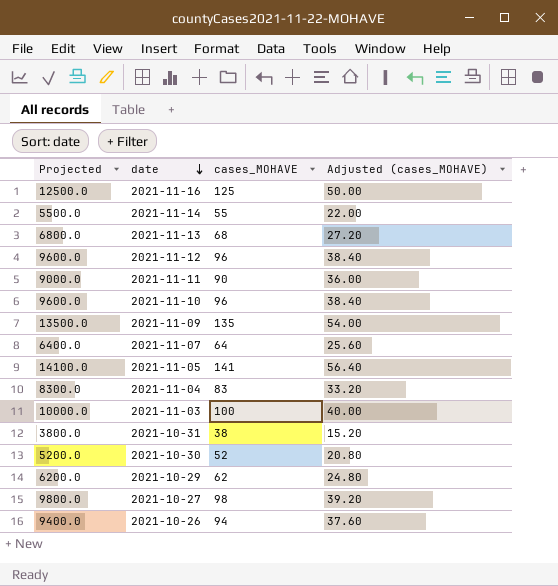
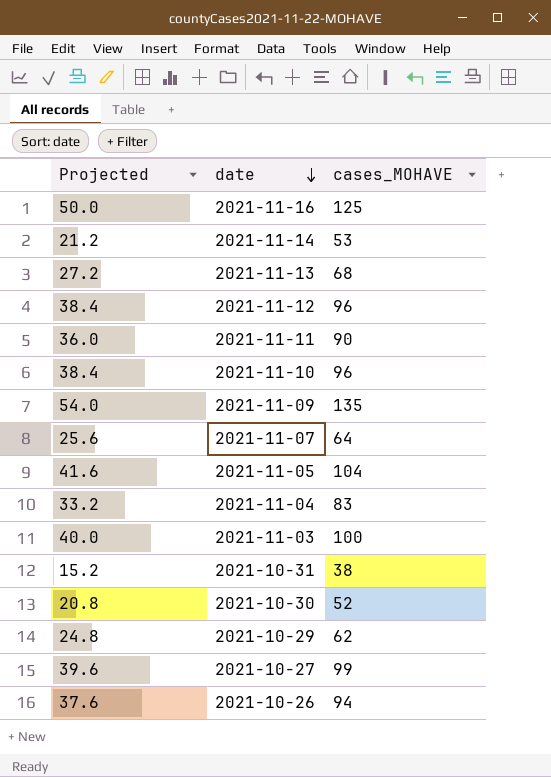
column Adjusted (cases_MOHAVE) | formula: [cases_MOHAVE] * 0.4 -> none
column Projected | formula: [cases_MOHAVE] * 100 -> [cases_MOHAVE] * 0.4
2021-11-14 | cases_MOHAVE: 55 -> 53
2021-11-05 | cases_MOHAVE: 141 -> 104
2021-10-27 | cases_MOHAVE: 98 -> 99

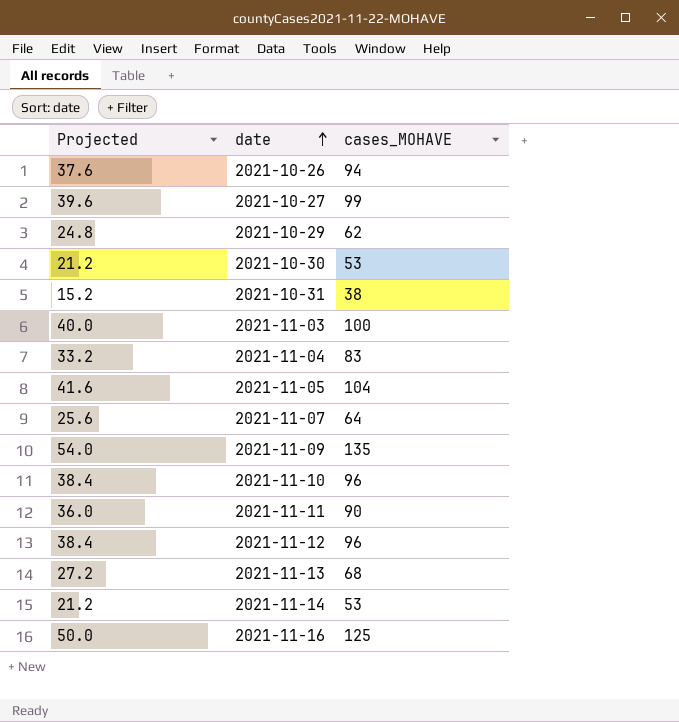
row order: date descending -> date ascending
2021-10-30 | Projected: 20.8 -> 21.2
2021-10-30 | cases_MOHAVE: 52 -> 53

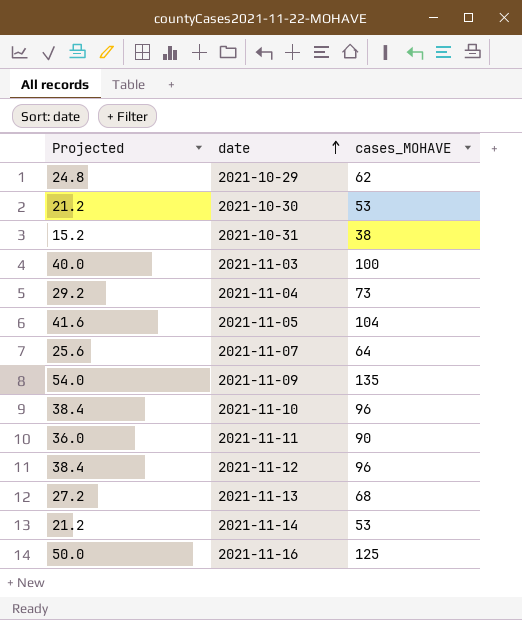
row 2021-10-26: 37.6 | 94 -> none
row 2021-10-27: 39.6 | 99 -> none
2021-11-04 | Projected: 33.2 -> 29.2
2021-11-04 | cases_MOHAVE: 83 -> 73

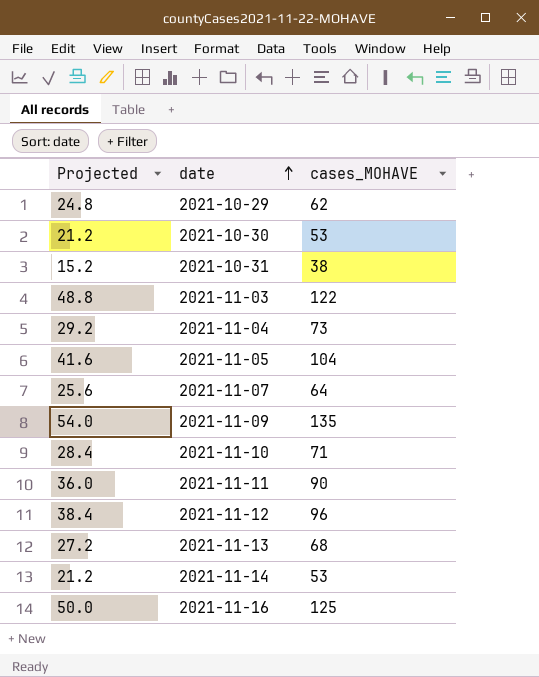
2021-11-03 | Projected: 40.0 -> 48.8
2021-11-03 | cases_MOHAVE: 100 -> 122
2021-11-10 | Projected: 38.4 -> 28.4
2021-11-10 | cases_MOHAVE: 96 -> 71

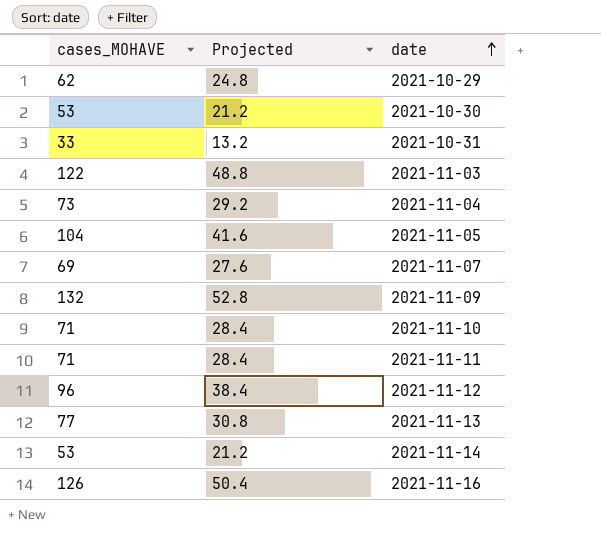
column cases_MOHAVE | position: 3 -> 1
2021-10-31 | cases_MOHAVE: 38 -> 33
2021-10-31 | Projected: 15.2 -> 13.2
2021-11-07 | cases_MOHAVE: 64 -> 69
2021-11-07 | Projected: 25.6 -> 27.6
2021-11-09 | cases_MOHAVE: 135 -> 132
2021-11-09 | Projected: 54.0 -> 52.8
2021-11-11 | cases_MOHAVE: 90 -> 71
2021-11-11 | Projected: 36.0 -> 28.4
2021-11-13 | cases_MOHAVE: 68 -> 77
2021-11-13 | Projected: 27.2 -> 30.8
2021-11-16 | cases_MOHAVE: 125 -> 126
2021-11-16 | Projected: 50.0 -> 50.4

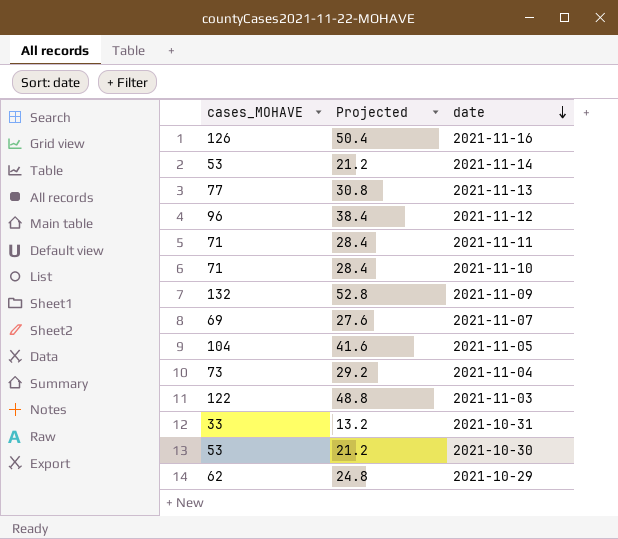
row order: date ascending -> date descending

